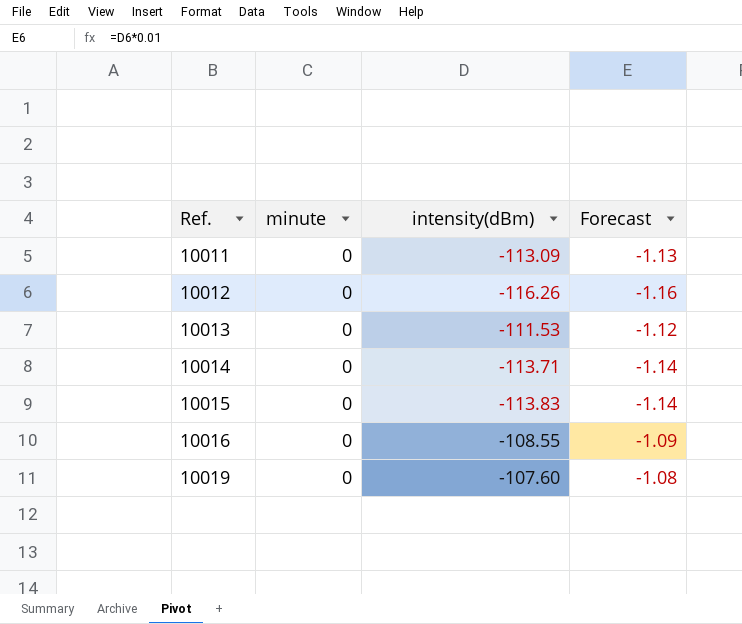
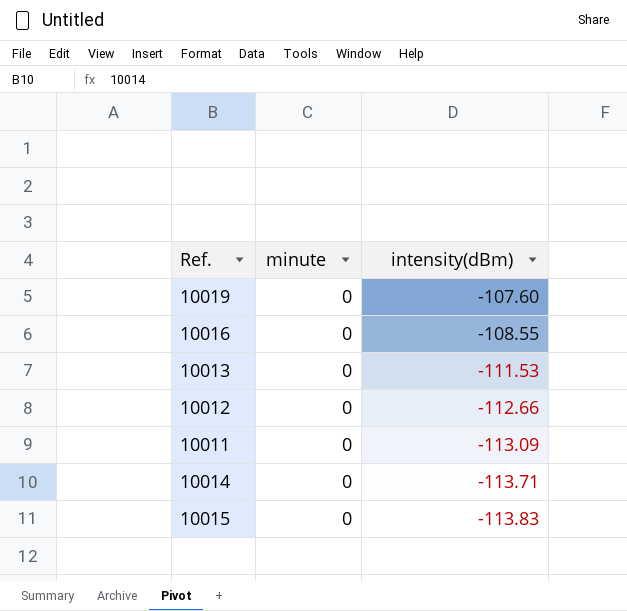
row order: Ref. ascending -> intensity(dBm) descending
column Forecast | formula: [intensity(dBm)] * 0.01 -> none
10012 | intensity(dBm): -116.26 -> -112.66

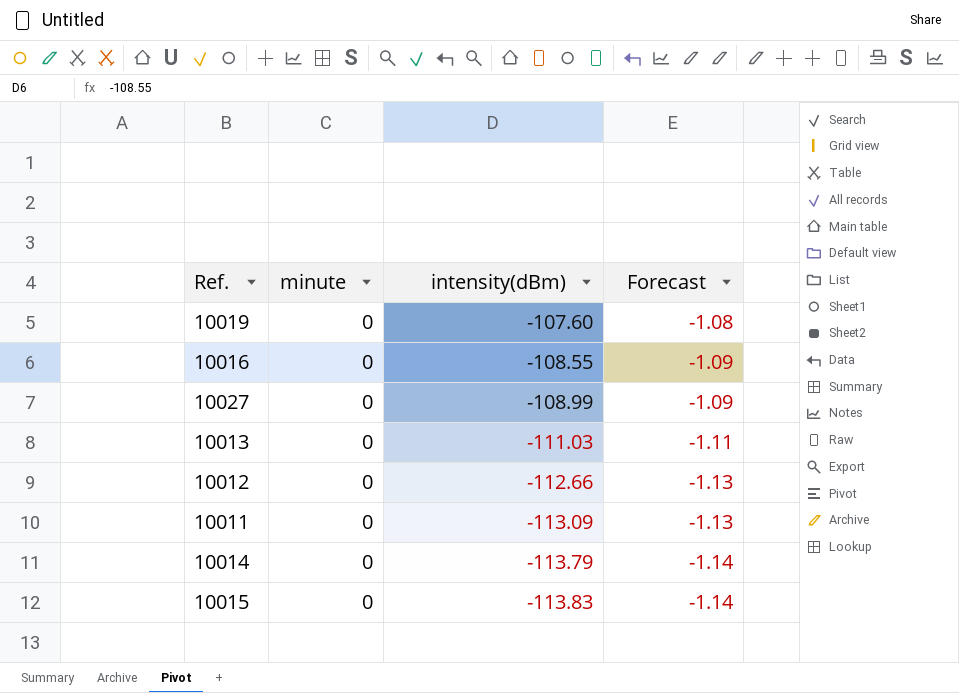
column Forecast | formula: none -> [intensity(dBm)] * 0.01
row 10027: none -> 0 | -108.99 | -1.09
10013 | intensity(dBm): -111.53 -> -111.03
10014 | intensity(dBm): -113.71 -> -113.79

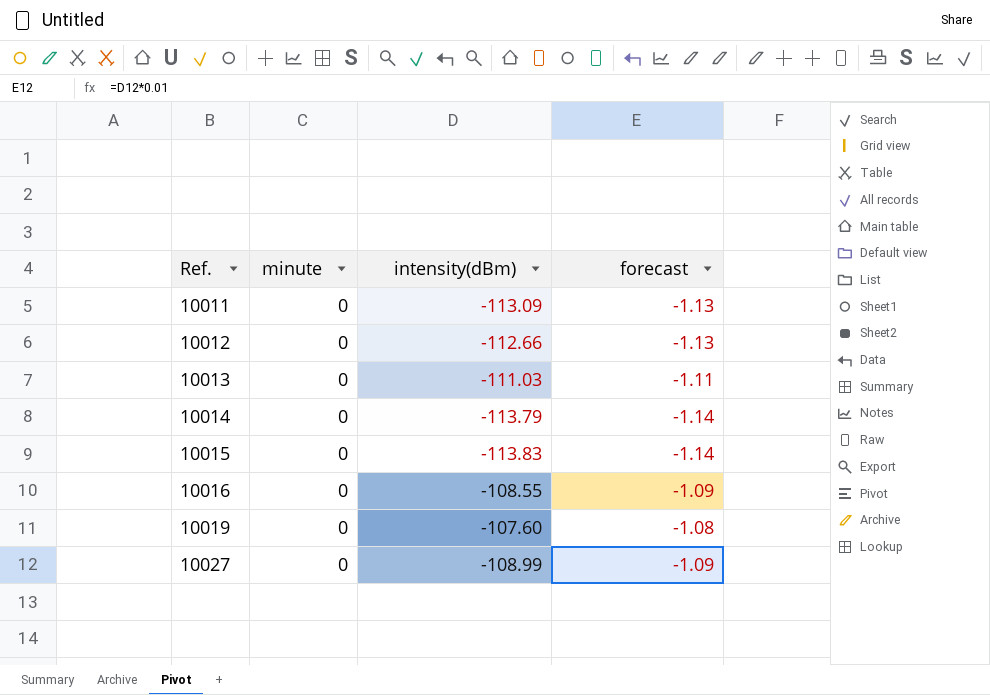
row order: intensity(dBm) descending -> Ref. ascending
column name: Forecast -> forecast

